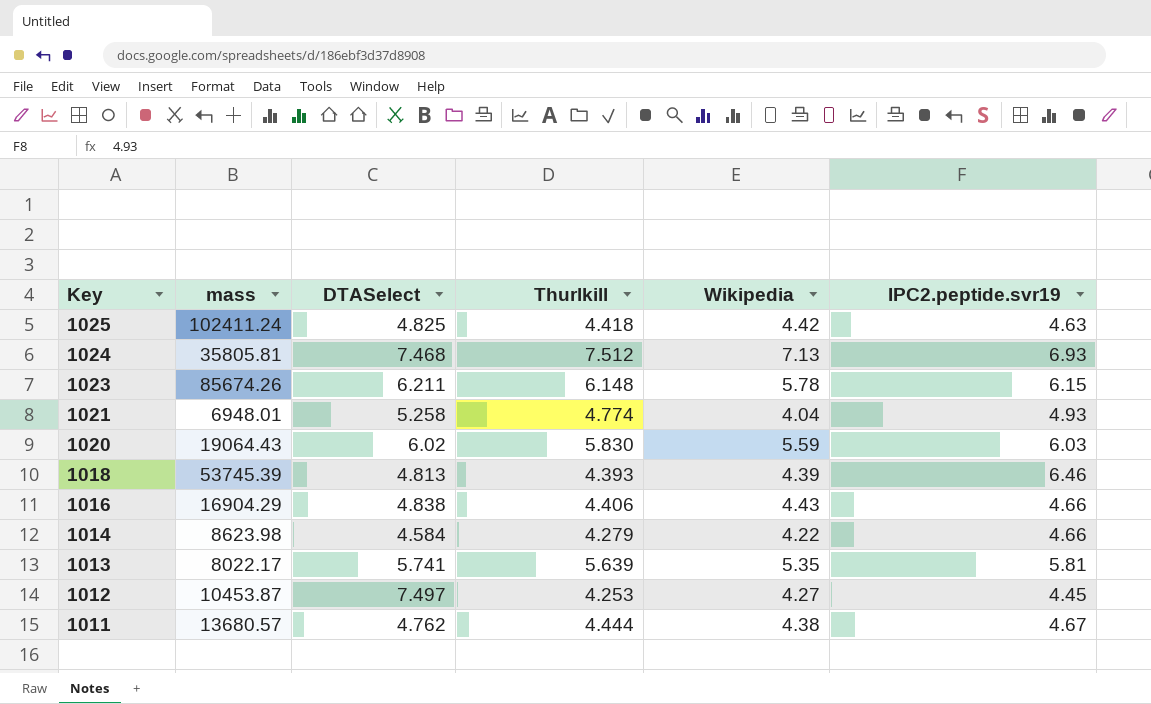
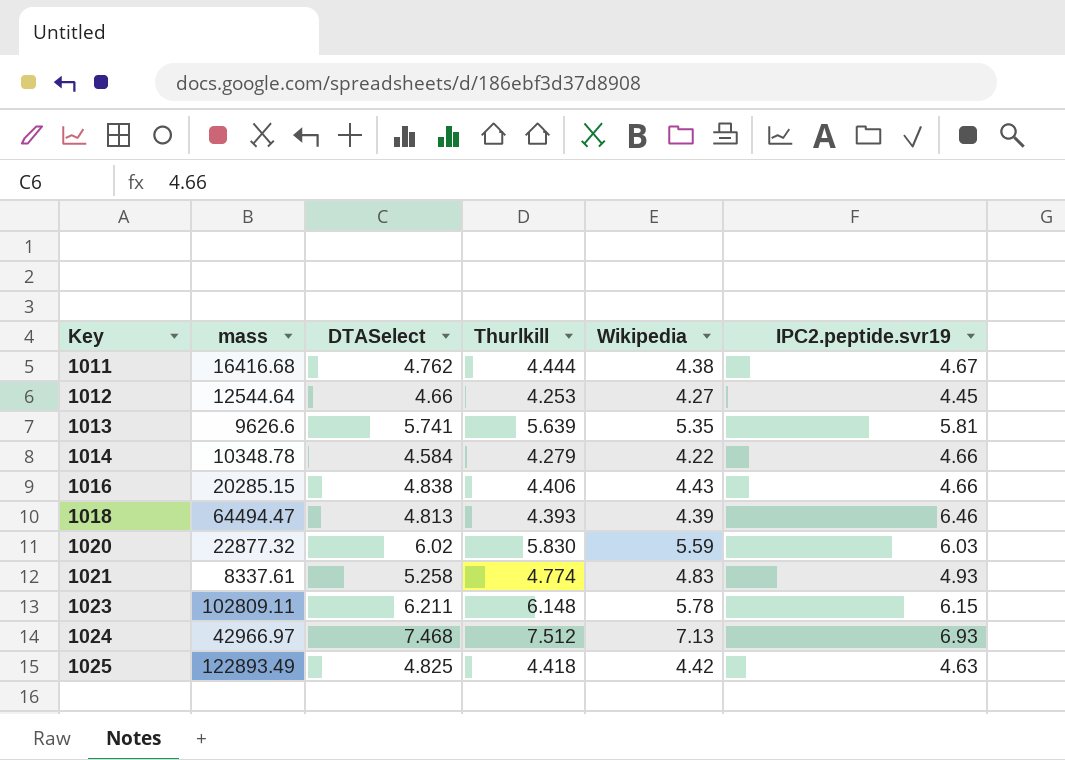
row order: Key descending -> Key ascending
1011 | mass: 13680.57 -> 16416.68
1012 | mass: 10453.87 -> 12544.64
1012 | DTASelect: 7.497 -> 4.66
1013 | mass: 8022.17 -> 9626.6
1014 | mass: 8623.98 -> 10348.78
1016 | mass: 16904.29 -> 20285.15
1018 | mass: 53745.39 -> 64494.47
1020 | mass: 19064.43 -> 22877.32
1021 | mass: 6948.01 -> 8337.61
1021 | Wikipedia: 4.04 -> 4.83
1023 | mass: 85674.26 -> 102809.11
1024 | mass: 35805.81 -> 42966.97
1025 | mass: 102411.24 -> 122893.49

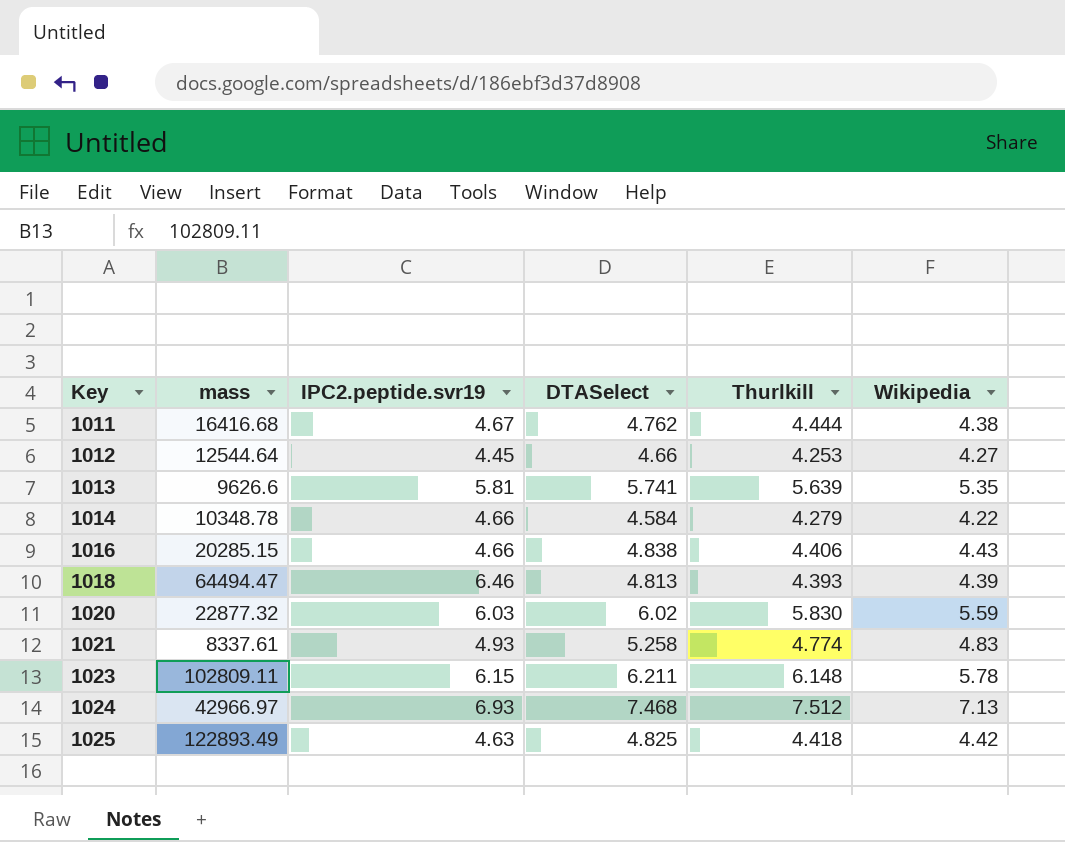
column IPC2.peptide.svr19 | position: 6 -> 3

